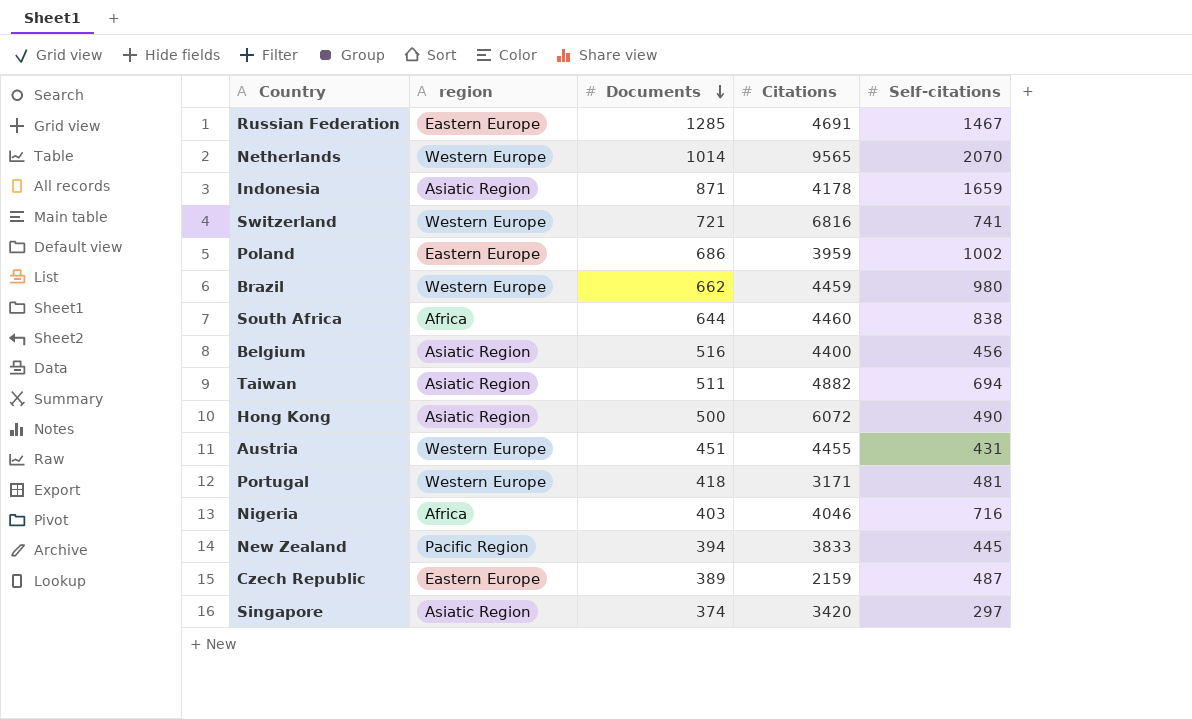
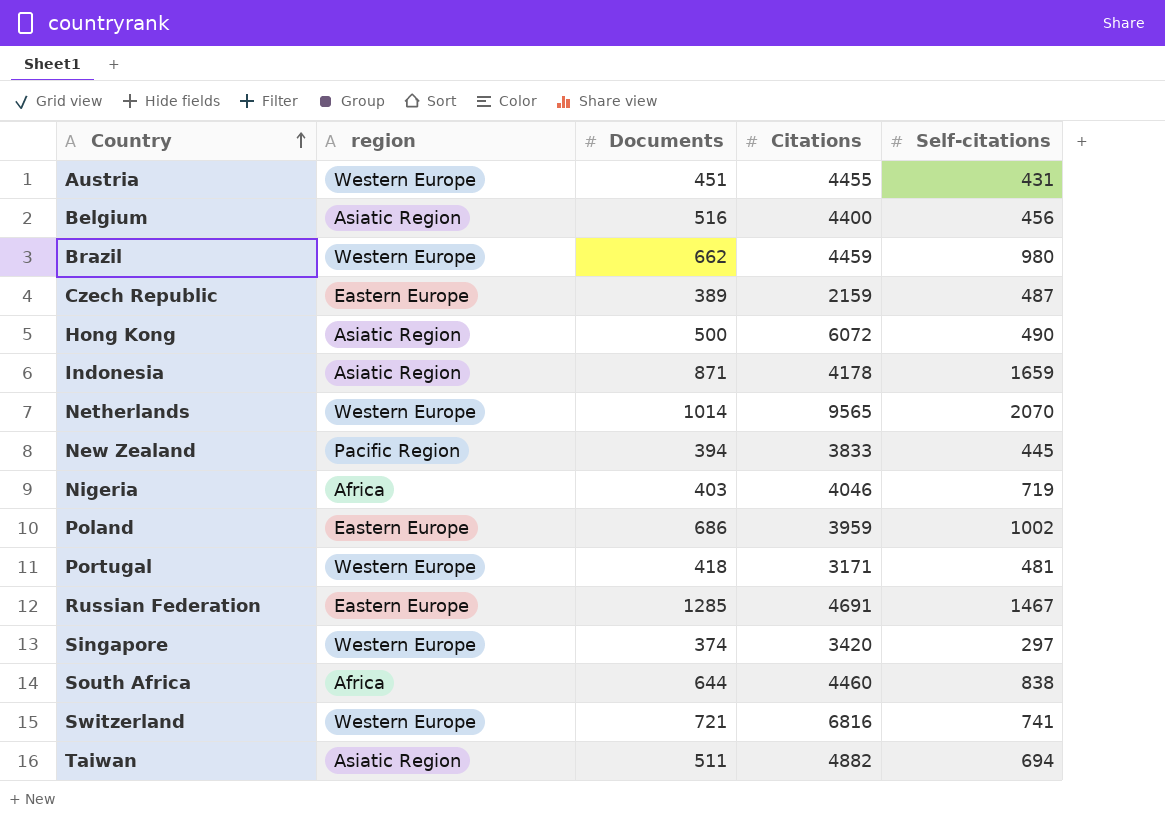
row order: Documents descending -> Country ascending
Nigeria | Self-citations: 716 -> 719
Singapore | region: Asiatic Region -> Western Europe

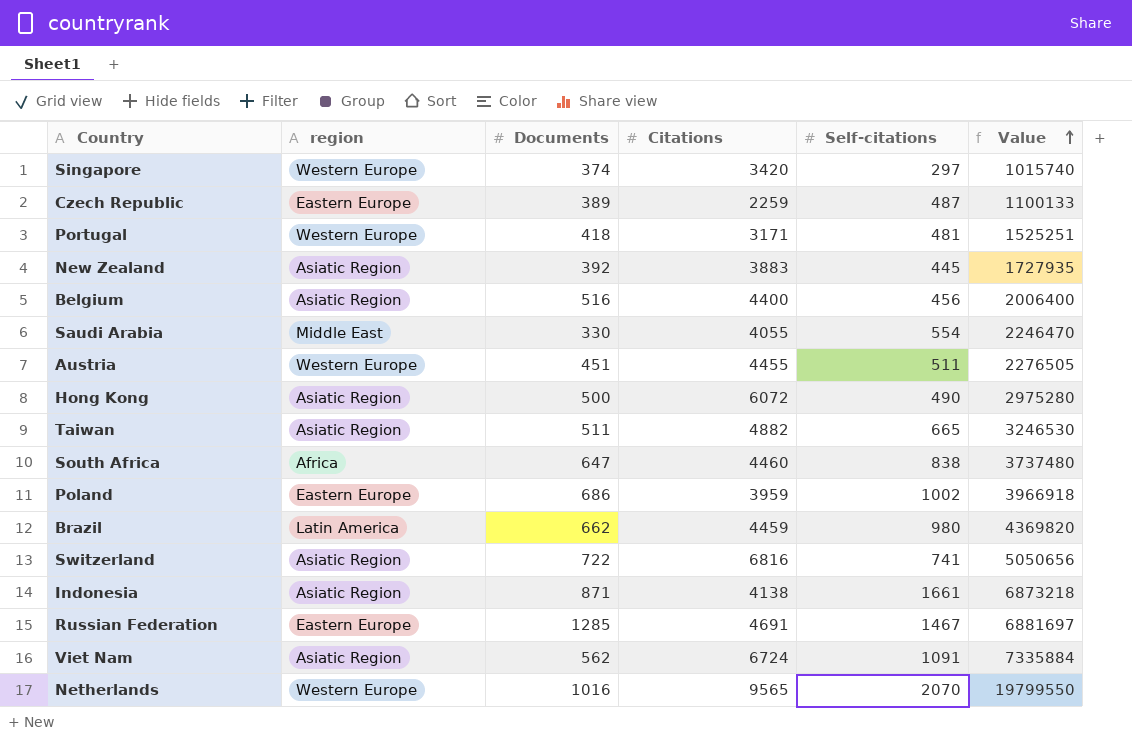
row order: Country ascending -> Value ascending
column Value | formula: none -> [Citations] * [Self-citations]
row Nigeria: Africa | 403 | 4046 | 719 -> none
Czech Republic | Citations: 2159 -> 2259
New Zealand | region: Pacific Region -> Asiatic Region
New Zealand | Documents: 394 -> 392
New Zealand | Citations: 3833 -> 3883
row Saudi Arabia: none -> Middle East | 330 | 4055 | 554 | 2246470
Austria | Self-citations: 431 -> 511
Taiwan | Self-citations: 694 -> 665
South Africa | Documents: 644 -> 647
Brazil | region: Western Europe -> Latin America
Switzerland | region: Western Europe -> Asiatic Region
Switzerland | Documents: 721 -> 722
Indonesia | Citations: 4178 -> 4138
Indonesia | Self-citations: 1659 -> 1661
row Viet Nam: none -> Asiatic Region | 562 | 6724 | 1091 | 7335884
Netherlands | Documents: 1014 -> 1016

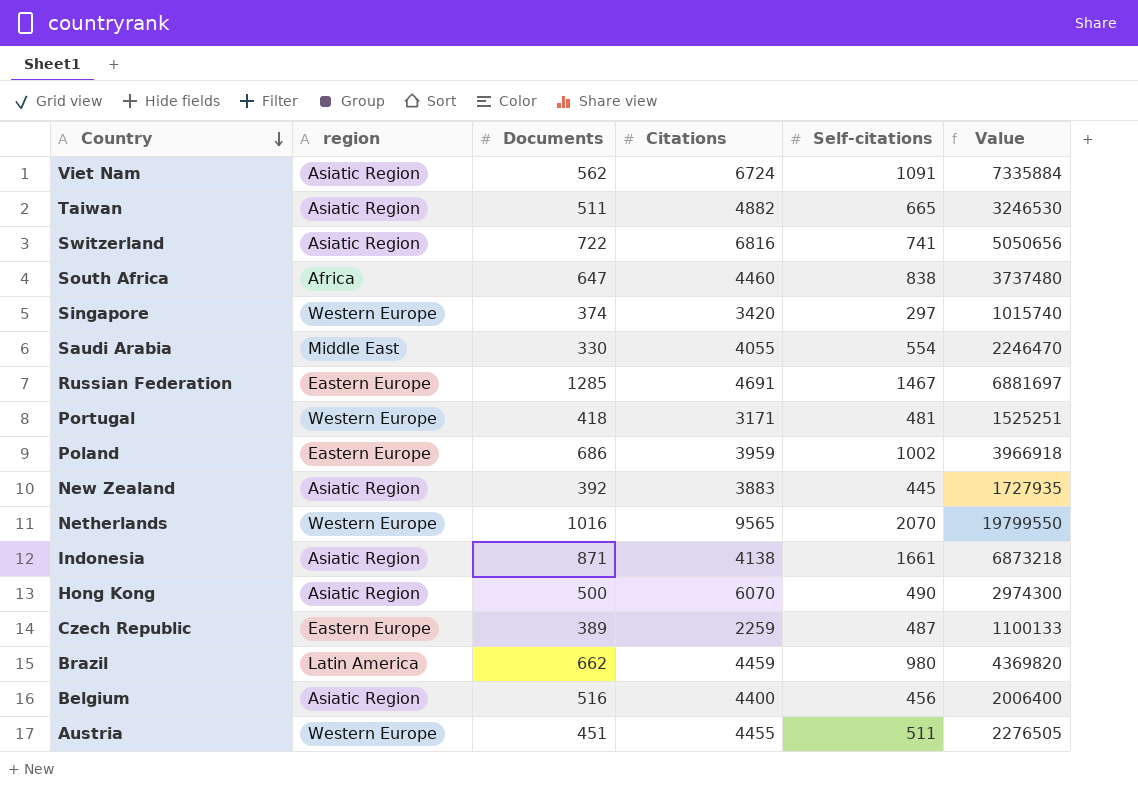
row order: Value ascending -> Country descending
Hong Kong | Citations: 6072 -> 6070
Hong Kong | Value: 2975280 -> 2974300

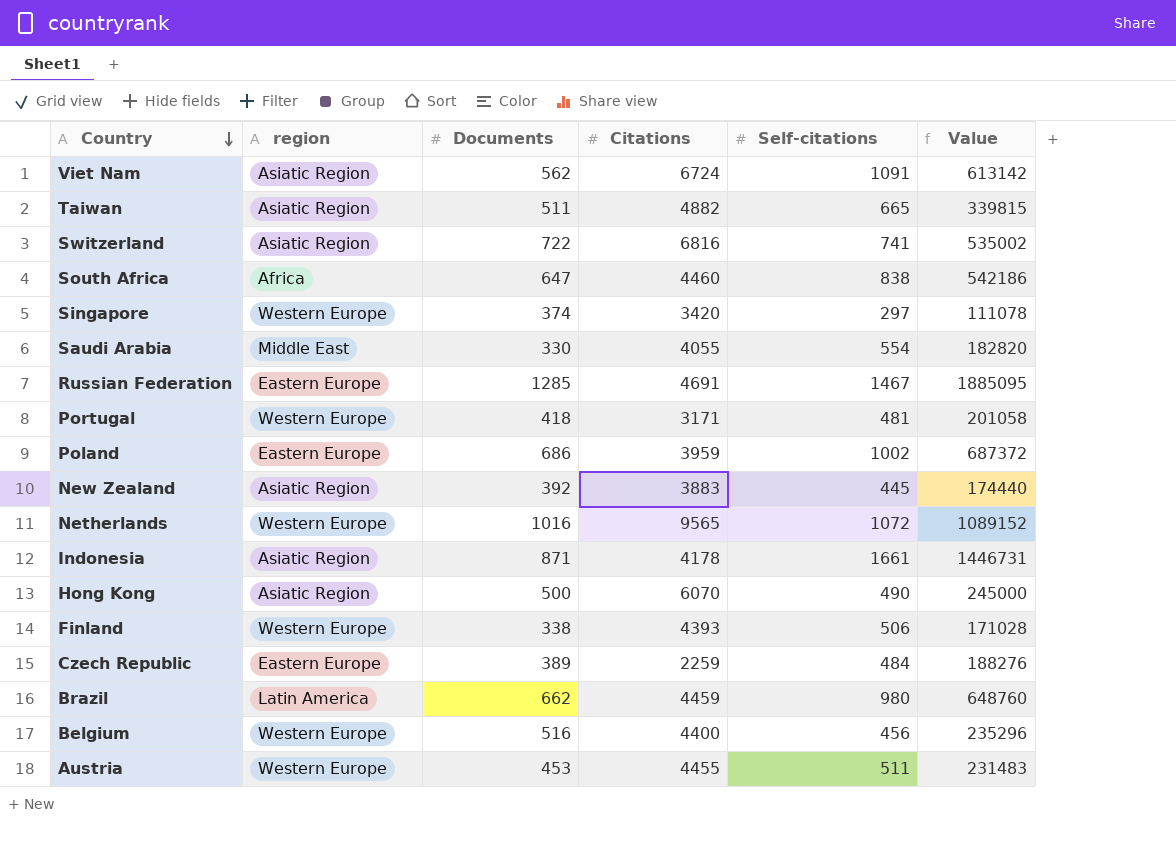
column Value | formula: [Citations] * [Self-citations] -> [Documents] * [Self-citations]
Netherlands | Self-citations: 2070 -> 1072
Indonesia | Citations: 4138 -> 4178
row Finland: none -> Western Europe | 338 | 4393 | 506 | 171028
Czech Republic | Self-citations: 487 -> 484
Belgium | region: Asiatic Region -> Western Europe
Austria | Documents: 451 -> 453

